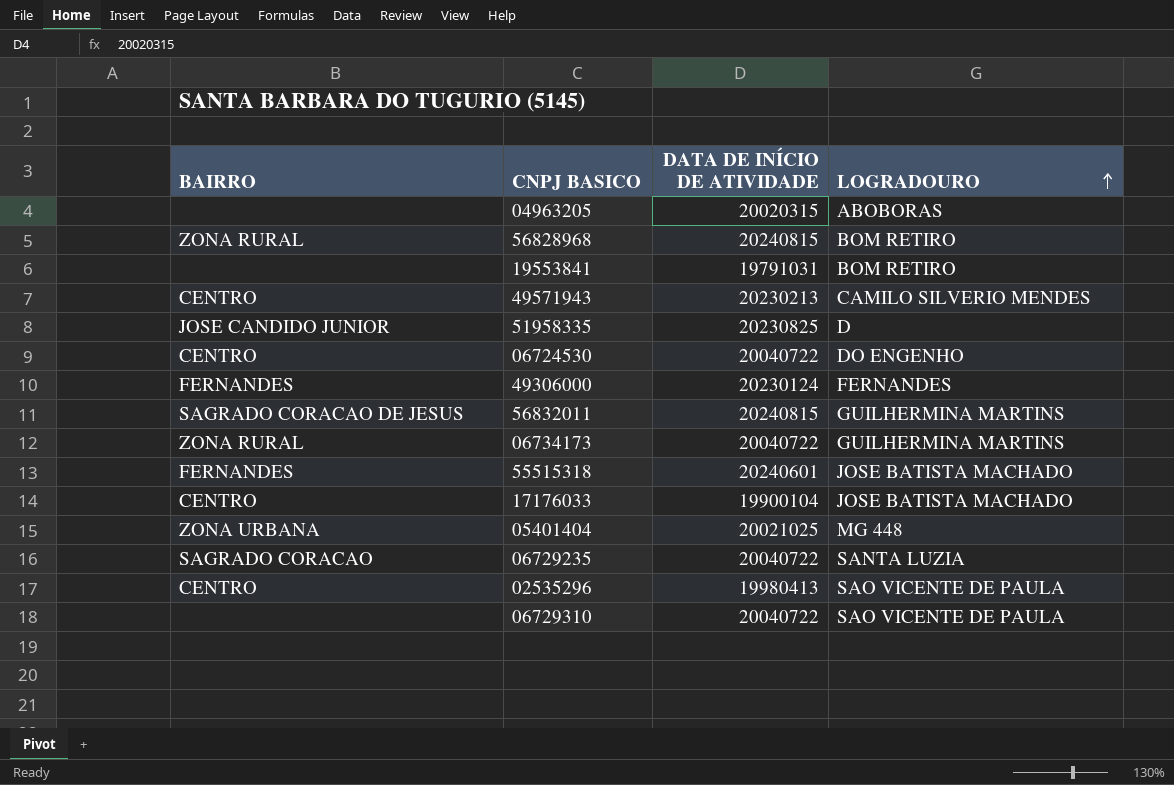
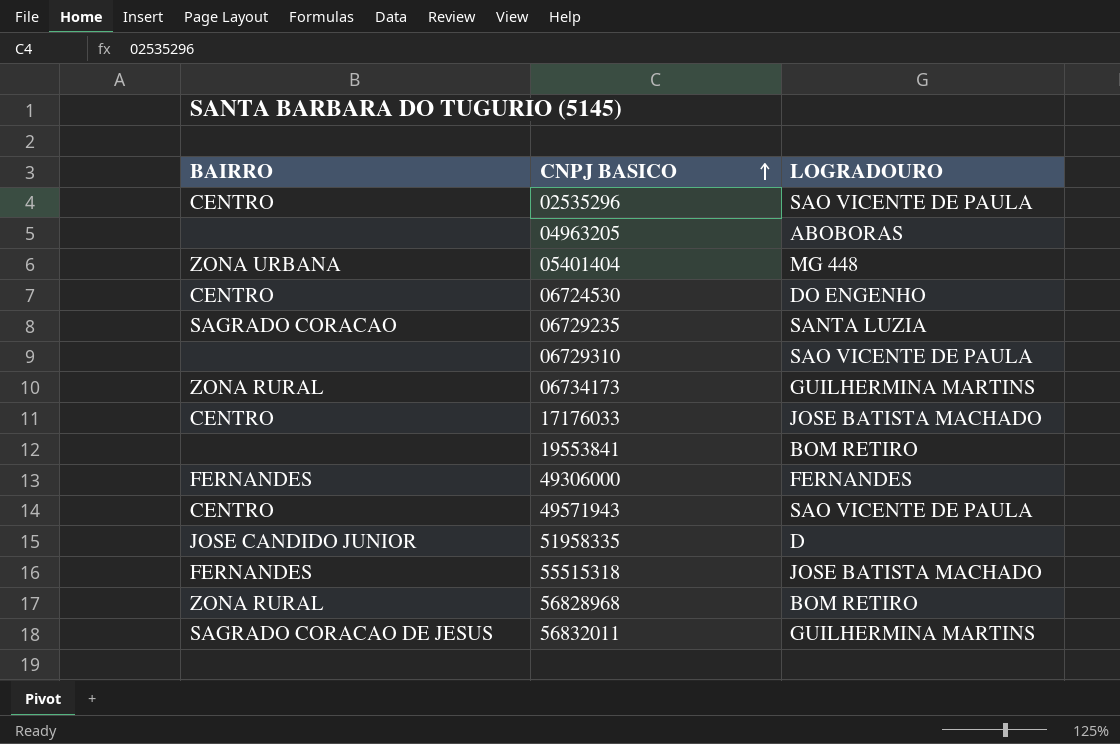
row order: LOGRADOURO ascending -> CNPJ BASICO ascending
column DATA DE INÍCIO DE ATIVIDADE | position: 3 -> none
49571943 | LOGRADOURO: CAMILO SILVERIO MENDES -> SAO VICENTE DE PAULA

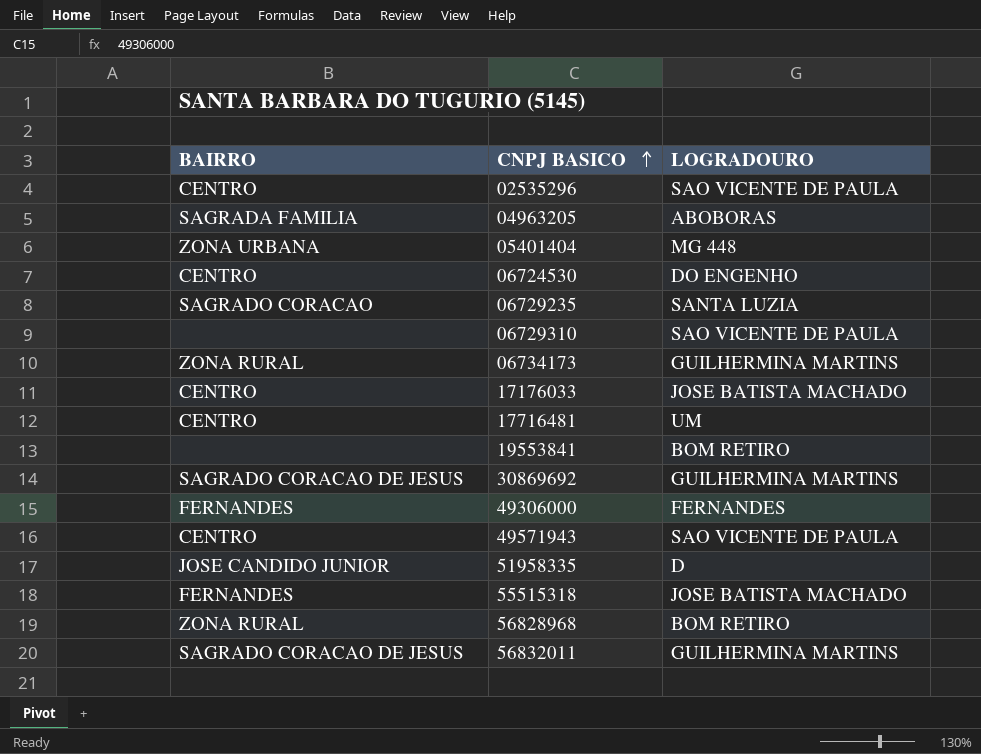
04963205 | BAIRRO: none -> SAGRADA FAMILIA
row 17716481: none -> CENTRO | UM
row 30869692: none -> SAGRADO CORACAO DE JESUS | GUILHERMINA MARTINS

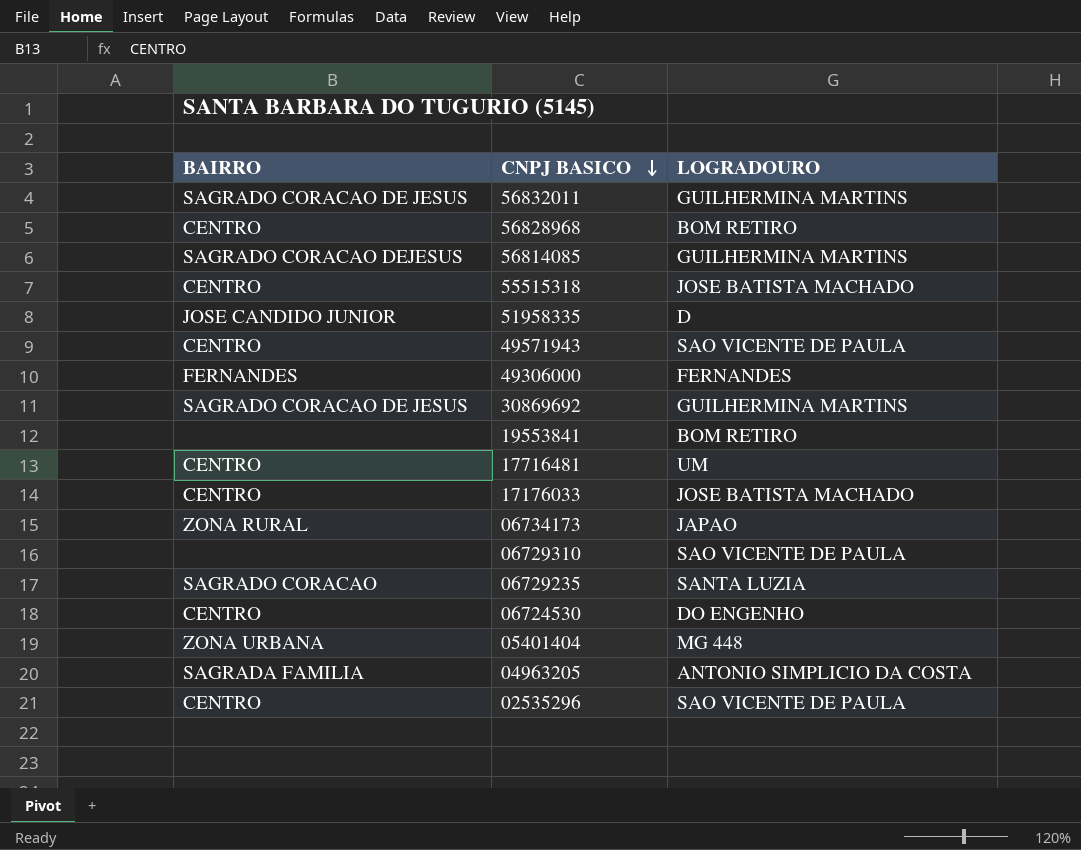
row order: CNPJ BASICO ascending -> CNPJ BASICO descending
56828968 | BAIRRO: ZONA RURAL -> CENTRO
row 56814085: none -> SAGRADO CORACAO DEJESUS | GUILHERMINA MARTINS
55515318 | BAIRRO: FERNANDES -> CENTRO
06734173 | LOGRADOURO: GUILHERMINA MARTINS -> JAPAO
04963205 | LOGRADOURO: ABOBORAS -> ANTONIO SIMPLICIO DA COSTA

